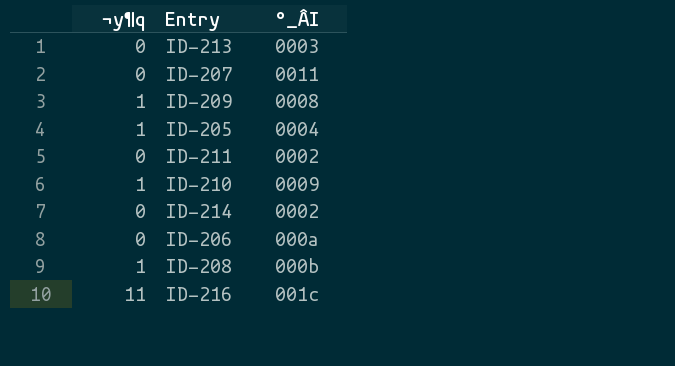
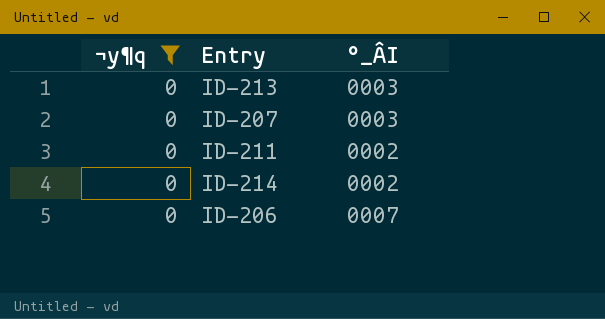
filter: none -> ¬y¶q = 0
ID-207 | °_ÂI: 0011 -> 0003
ID-206 | °_ÂI: 000a -> 0007

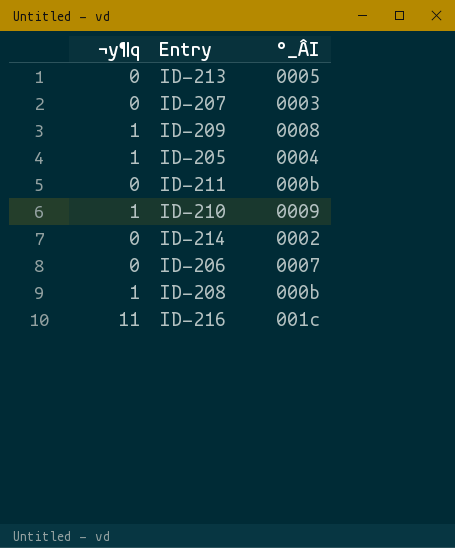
filter: ¬y¶q = 0 -> none
ID-213 | °_ÂI: 0003 -> 0005
ID-211 | °_ÂI: 0002 -> 000b

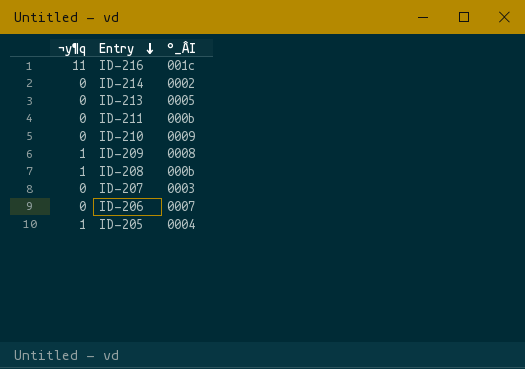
row order: none -> Entry descending
ID-210 | ¬y¶q: 1 -> 0

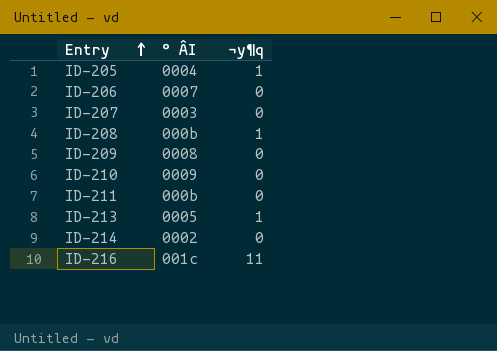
row order: Entry descending -> Entry ascending
column name: °_ÂI -> ° ÂI
column ¬y¶q | position: 1 -> 3
ID-209 | ¬y¶q: 1 -> 0
ID-213 | ¬y¶q: 0 -> 1

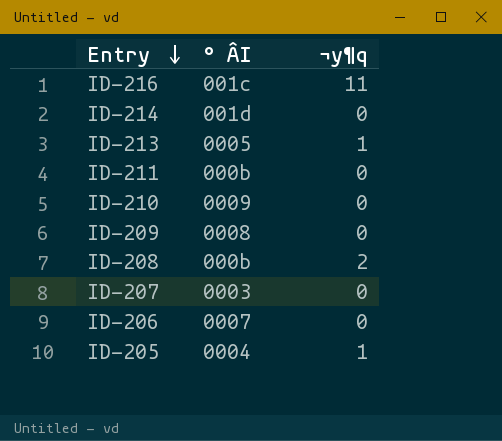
row order: Entry ascending -> Entry descending
ID-214 | ° ÂI: 0002 -> 001d
ID-208 | ¬y¶q: 1 -> 2

